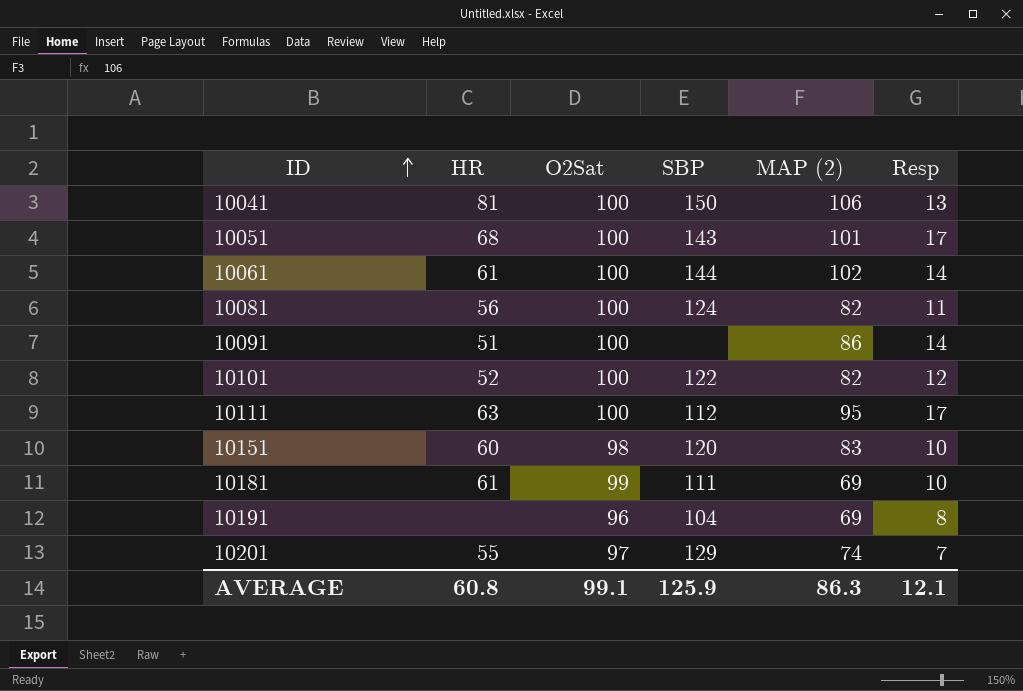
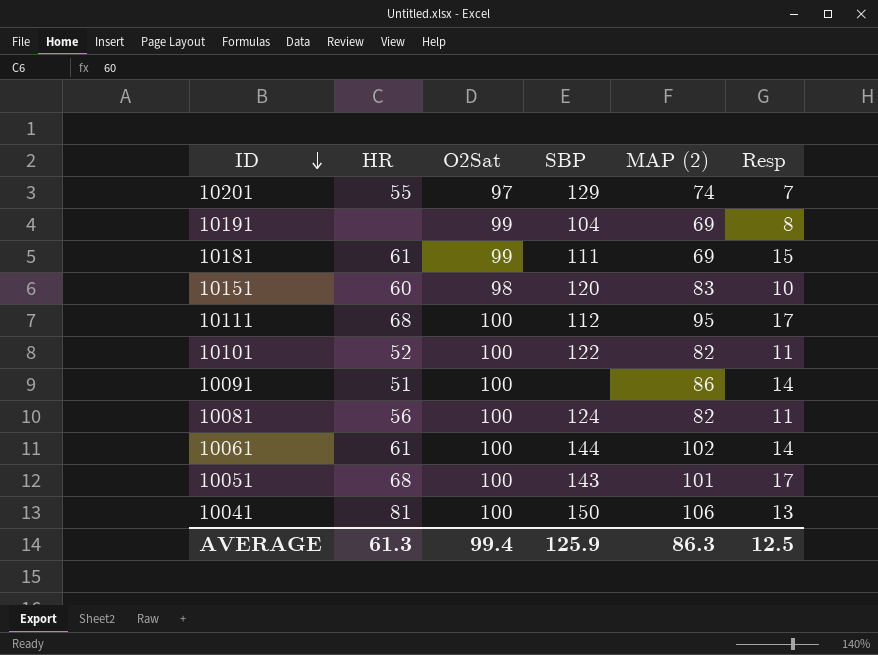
row order: ID ascending -> ID descending
10191 | O2Sat: 96 -> 99
10181 | Resp: 10 -> 15
10111 | HR: 63 -> 68
10101 | Resp: 12 -> 11
AVERAGE | HR: 60.8 -> 61.3
AVERAGE | O2Sat: 99.1 -> 99.4
AVERAGE | Resp: 12.1 -> 12.5

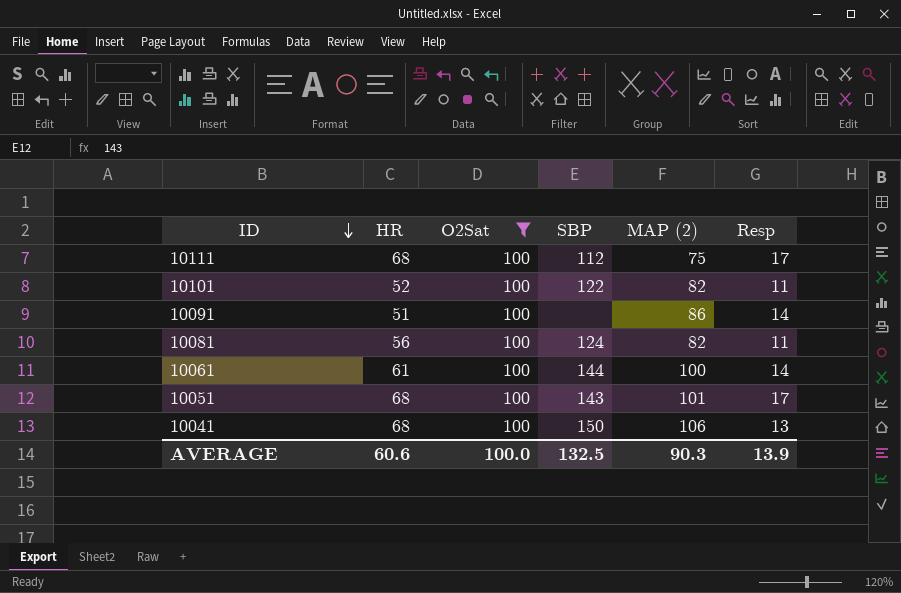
filter: none -> O2Sat = 100
10111 | MAP (2): 95 -> 75
10061 | MAP (2): 102 -> 100
10041 | HR: 81 -> 68
AVERAGE | HR: 61.3 -> 60.6
AVERAGE | O2Sat: 99.4 -> 100.0
AVERAGE | SBP: 125.9 -> 132.5
AVERAGE | MAP (2): 86.3 -> 90.3
AVERAGE | Resp: 12.5 -> 13.9

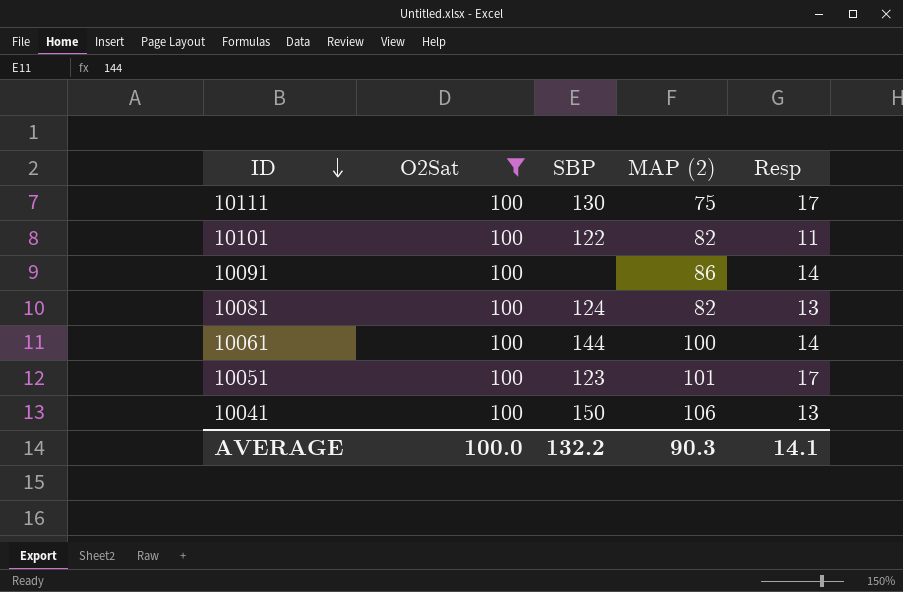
column HR | position: 2 -> none
10111 | SBP: 112 -> 130
10081 | Resp: 11 -> 13
10051 | SBP: 143 -> 123
AVERAGE | SBP: 132.5 -> 132.2
AVERAGE | Resp: 13.9 -> 14.1

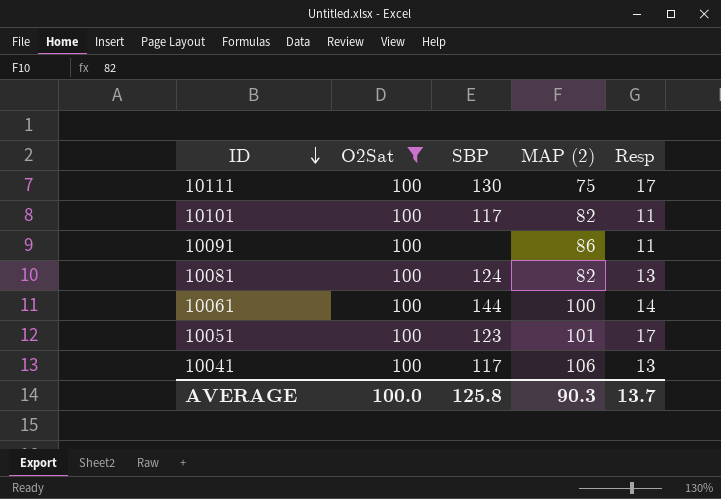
10101 | SBP: 122 -> 117
10091 | Resp: 14 -> 11
10041 | SBP: 150 -> 117
AVERAGE | SBP: 132.2 -> 125.8
AVERAGE | Resp: 14.1 -> 13.7

